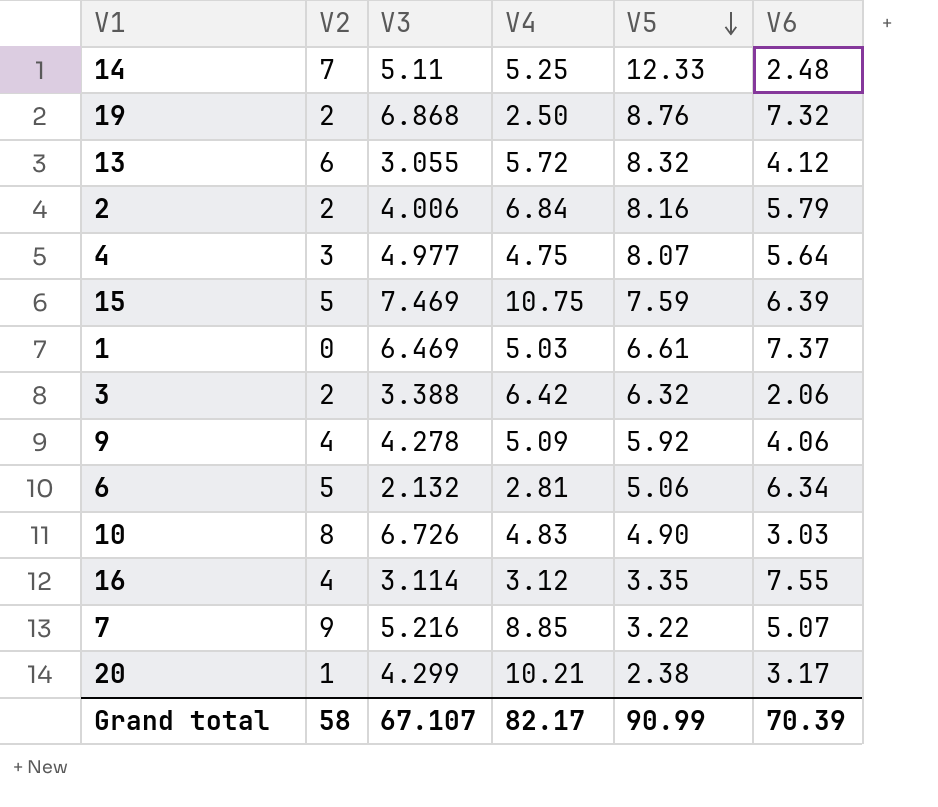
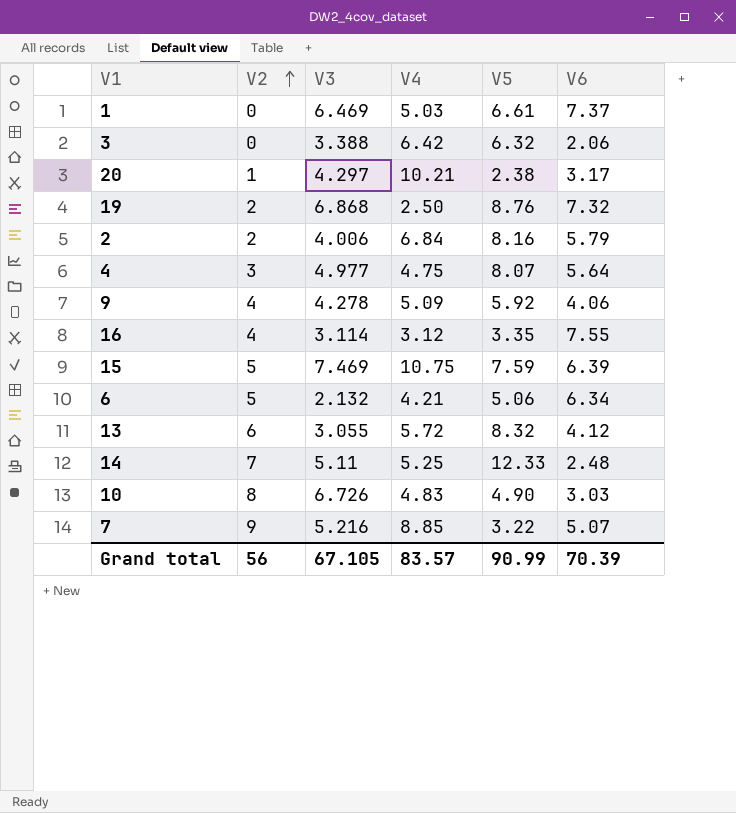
row order: V5 descending -> V2 ascending
3 | V2: 2 -> 0
20 | V3: 4.299 -> 4.297
6 | V4: 2.81 -> 4.21
Grand total | V2: 58 -> 56
Grand total | V3: 67.107 -> 67.105
Grand total | V4: 82.17 -> 83.57

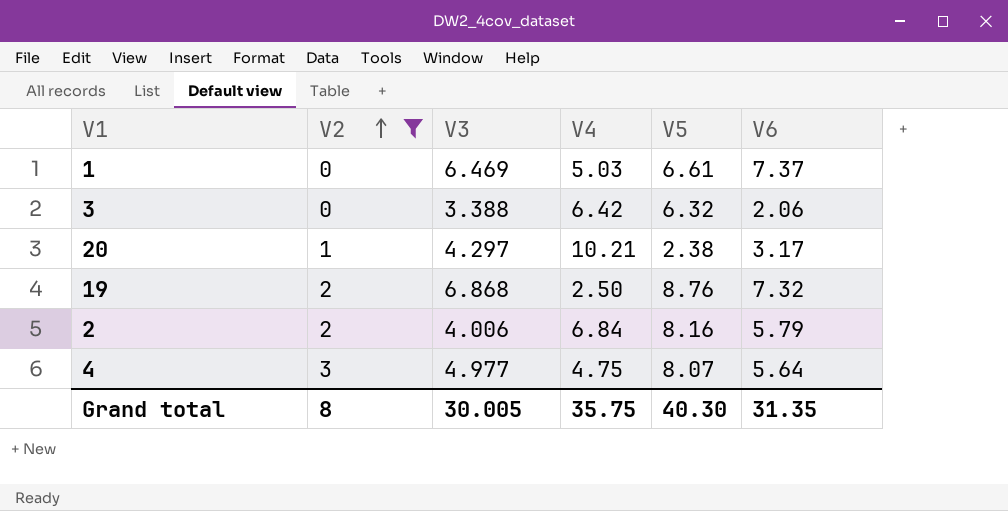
filter: none -> V2 <= 3
Grand total | V2: 56 -> 8
Grand total | V3: 67.105 -> 30.005
Grand total | V4: 83.57 -> 35.75
Grand total | V5: 90.99 -> 40.30
Grand total | V6: 70.39 -> 31.35

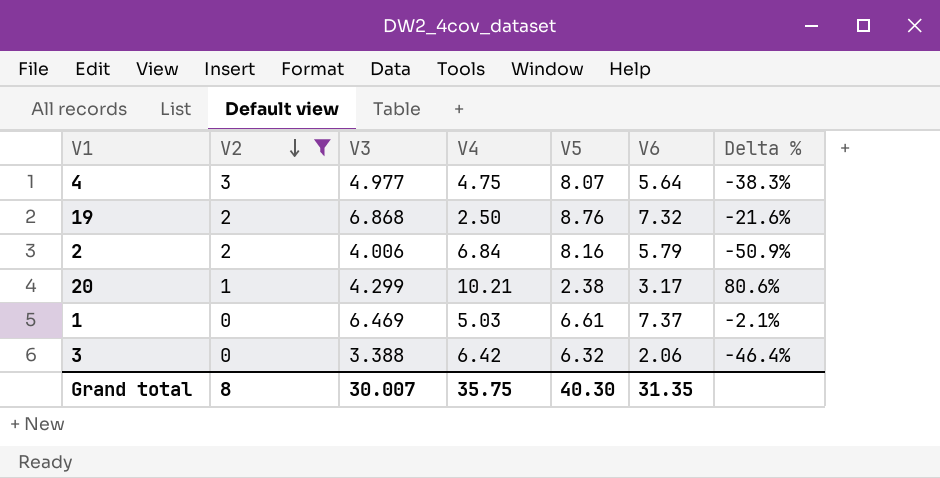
row order: V2 ascending -> V2 descending
column Delta % | formula: none -> ([V3] - [V5]) / [V5]
20 | V3: 4.297 -> 4.299
Grand total | V3: 30.005 -> 30.007

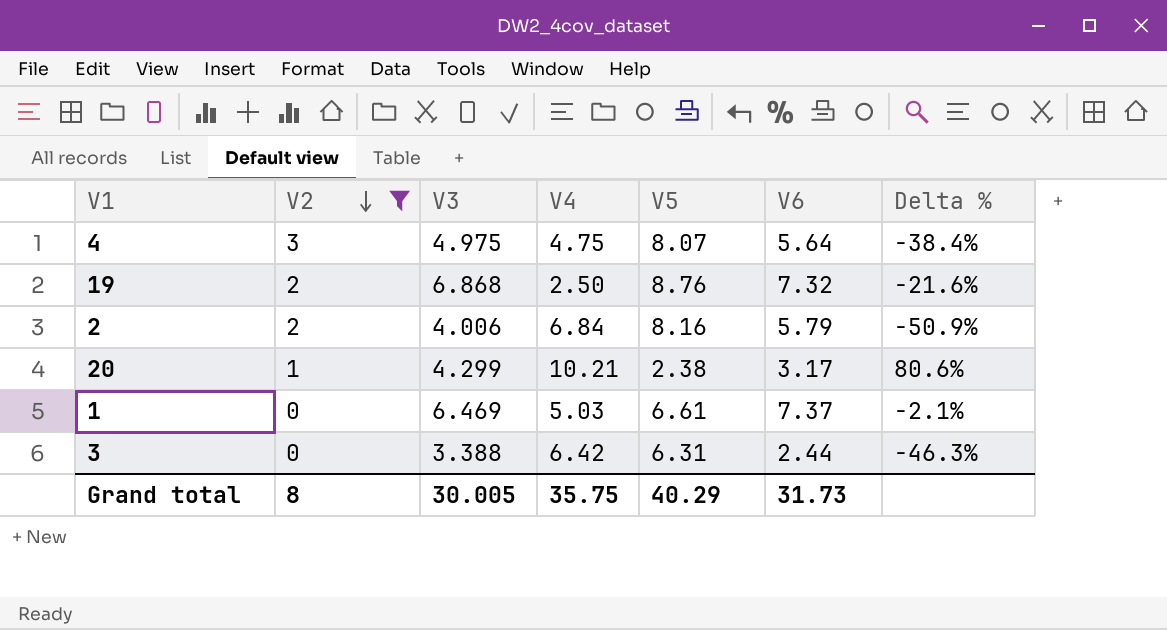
4 | V3: 4.977 -> 4.975
4 | Delta %: -38.3% -> -38.4%
3 | V5: 6.32 -> 6.31
3 | V6: 2.06 -> 2.44
3 | Delta %: -46.4% -> -46.3%
Grand total | V3: 30.007 -> 30.005
Grand total | V5: 40.30 -> 40.29
Grand total | V6: 31.35 -> 31.73

